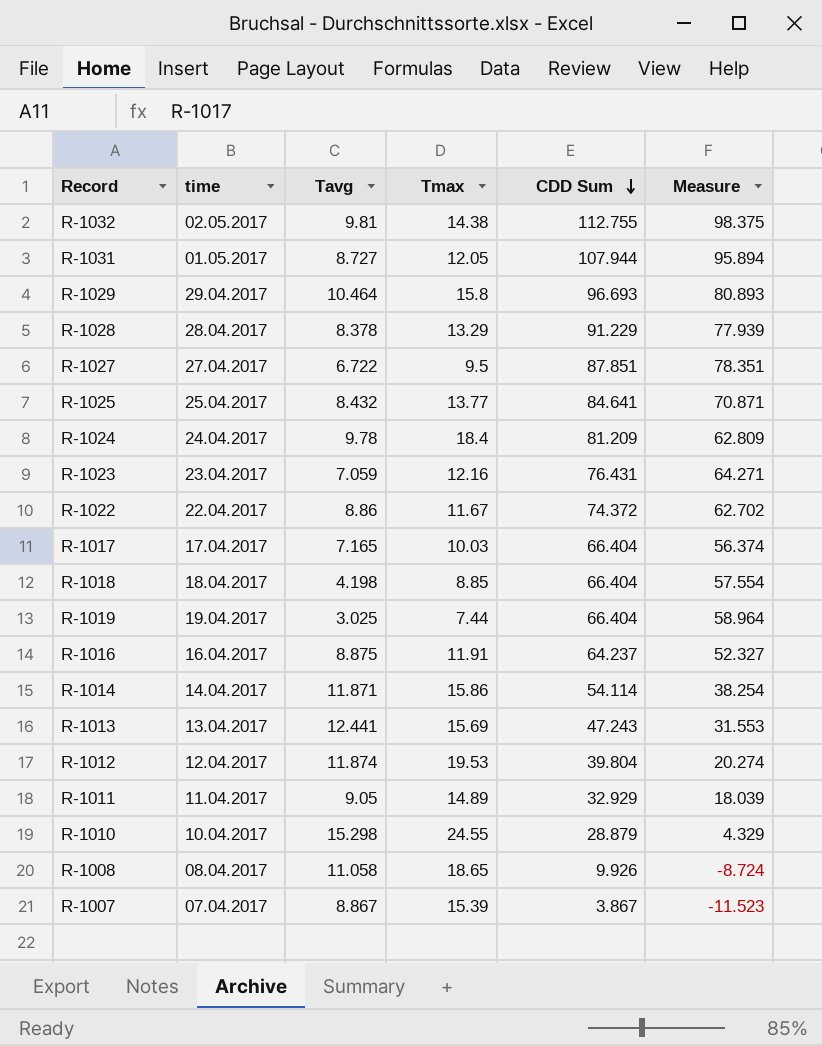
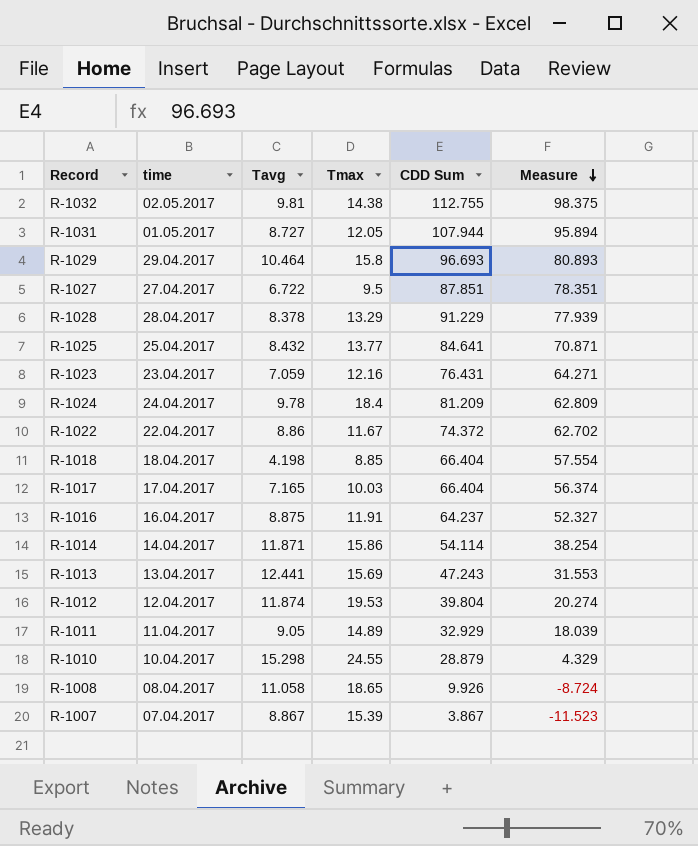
row order: CDD Sum descending -> Measure descending
row R-1019: 19.04.2017 | 3.025 | 7.44 | 66.404 | 58.964 -> none

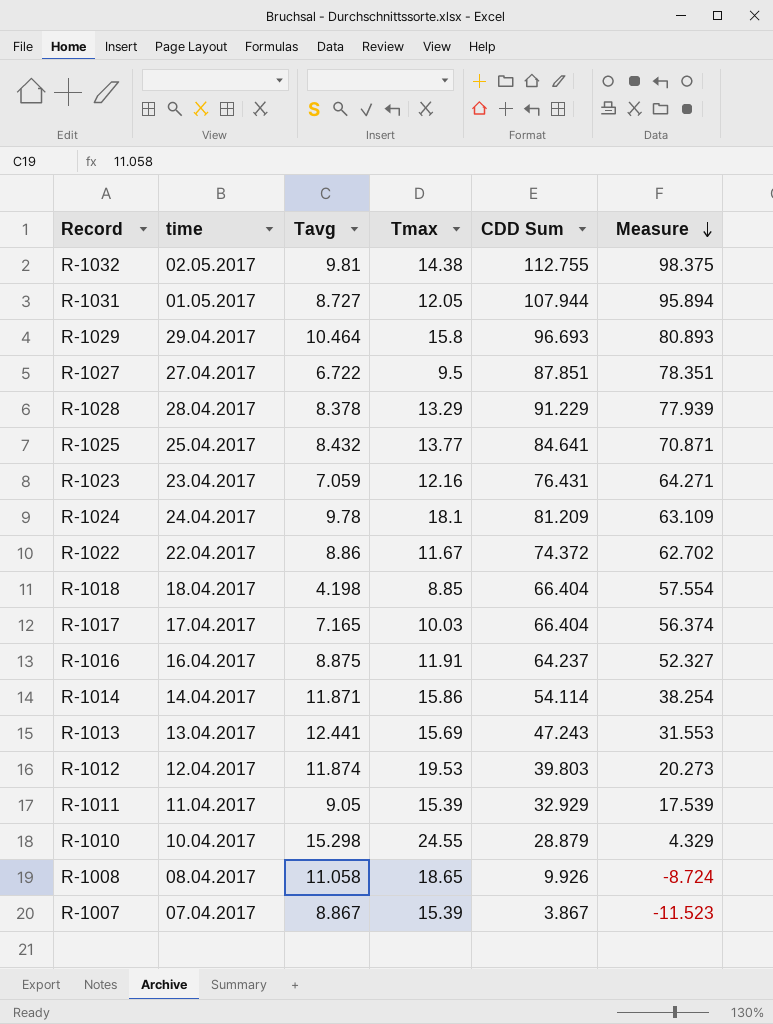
R-1024 | Tmax: 18.4 -> 18.1
R-1024 | Measure: 62.809 -> 63.109
R-1012 | CDD Sum: 39.804 -> 39.803
R-1012 | Measure: 20.274 -> 20.273
R-1011 | Tmax: 14.89 -> 15.39
R-1011 | Measure: 18.039 -> 17.539

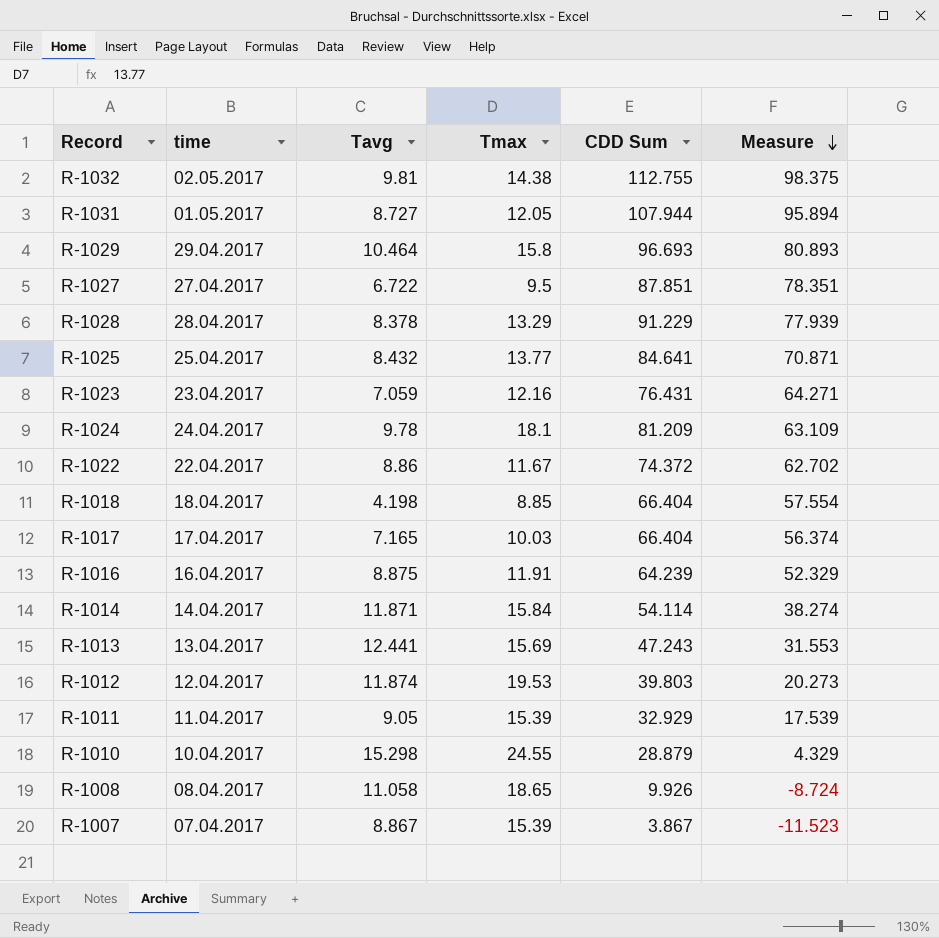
R-1016 | CDD Sum: 64.237 -> 64.239
R-1016 | Measure: 52.327 -> 52.329
R-1014 | Tmax: 15.86 -> 15.84
R-1014 | Measure: 38.254 -> 38.274

